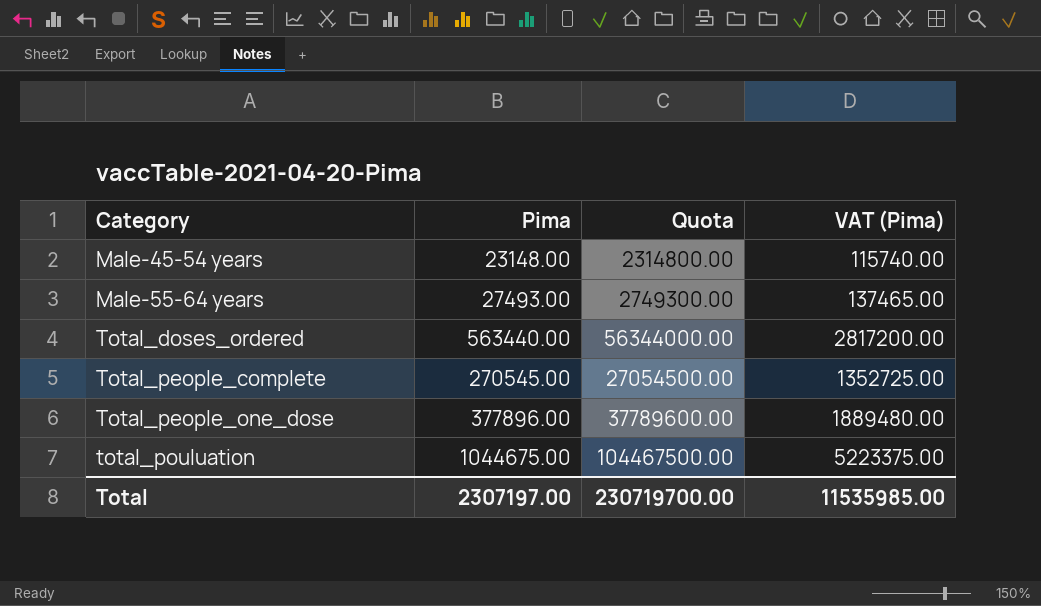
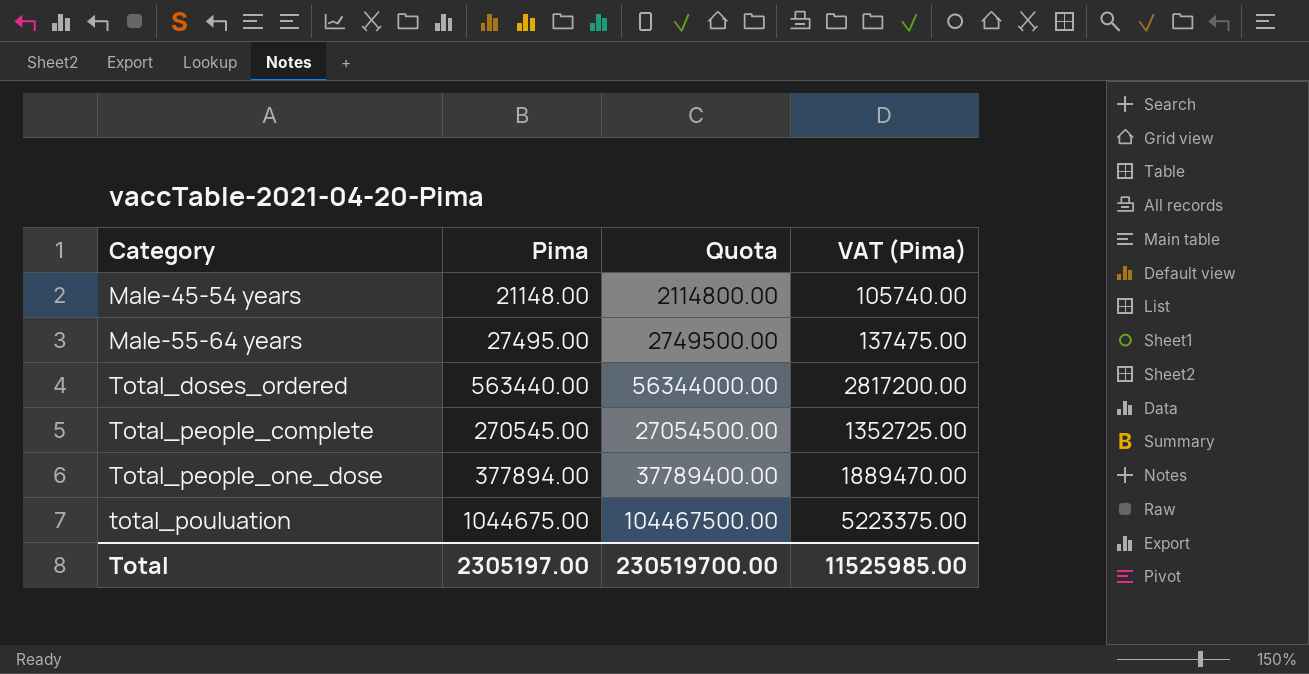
Male-45-54 years | Pima: 23148.00 -> 21148.00
Male-45-54 years | Quota: 2314800.00 -> 2114800.00
Male-45-54 years | VAT (Pima): 115740.00 -> 105740.00
Male-55-64 years | Pima: 27493.00 -> 27495.00
Male-55-64 years | Quota: 2749300.00 -> 2749500.00
Male-55-64 years | VAT (Pima): 137465.00 -> 137475.00
Total_people_one_dose | Pima: 377896.00 -> 377894.00
Total_people_one_dose | Quota: 37789600.00 -> 37789400.00
Total_people_one_dose | VAT (Pima): 1889480.00 -> 1889470.00
Total | Pima: 2307197.00 -> 2305197.00
Total | Quota: 230719700.00 -> 230519700.00
Total | VAT (Pima): 11535985.00 -> 11525985.00

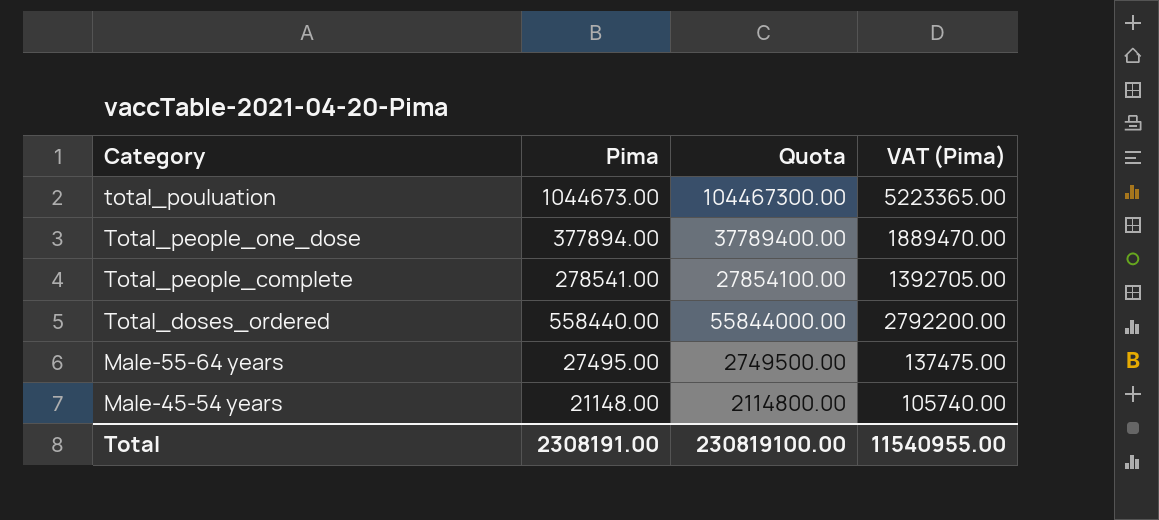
row order: Category ascending -> Category descending
total_pouluation | Pima: 1044675.00 -> 1044673.00
total_pouluation | Quota: 104467500.00 -> 104467300.00
total_pouluation | VAT (Pima): 5223375.00 -> 5223365.00
Total_people_complete | Pima: 270545.00 -> 278541.00
Total_people_complete | Quota: 27054500.00 -> 27854100.00
Total_people_complete | VAT (Pima): 1352725.00 -> 1392705.00
Total_doses_ordered | Pima: 563440.00 -> 558440.00
Total_doses_ordered | Quota: 56344000.00 -> 55844000.00
Total_doses_ordered | VAT (Pima): 2817200.00 -> 2792200.00
Total | Pima: 2305197.00 -> 2308191.00
Total | Quota: 230519700.00 -> 230819100.00
Total | VAT (Pima): 11525985.00 -> 11540955.00

